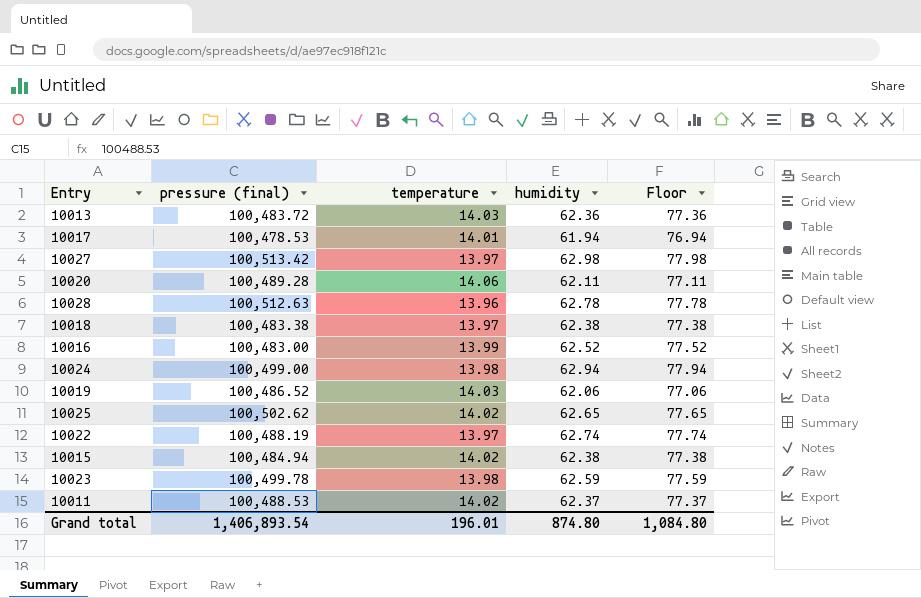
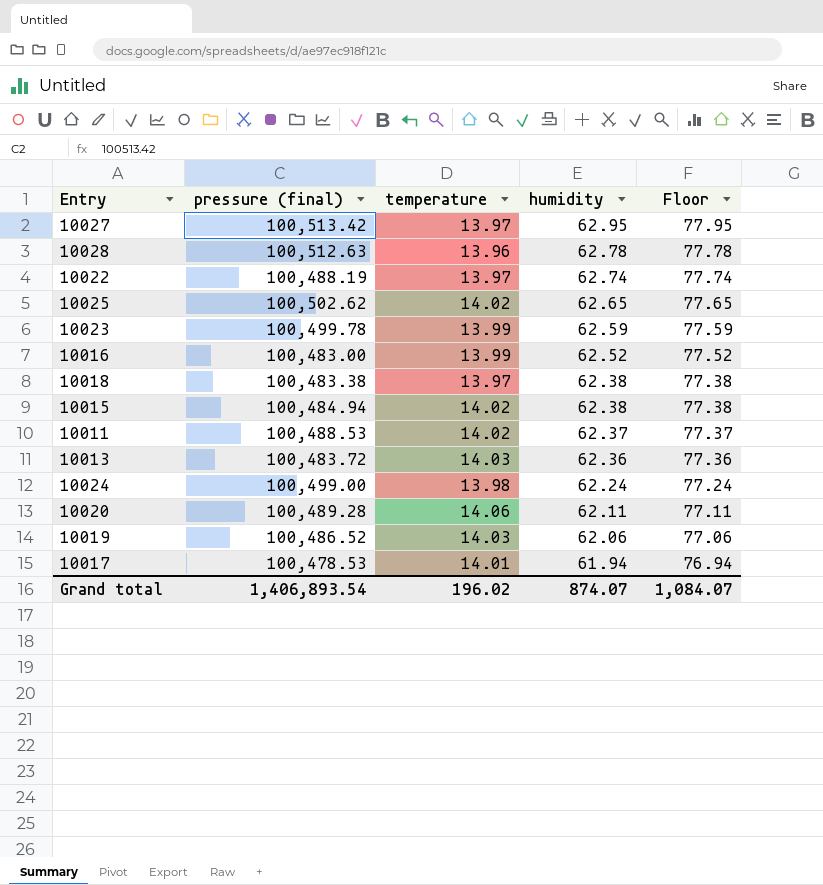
row order: none -> humidity descending
10027 | humidity: 62.98 -> 62.95
10027 | Floor: 77.98 -> 77.95
10023 | temperature: 13.98 -> 13.99
10024 | humidity: 62.94 -> 62.24
10024 | Floor: 77.94 -> 77.24
Grand total | temperature: 196.01 -> 196.02
Grand total | humidity: 874.80 -> 874.07
Grand total | Floor: 1,084.80 -> 1,084.07

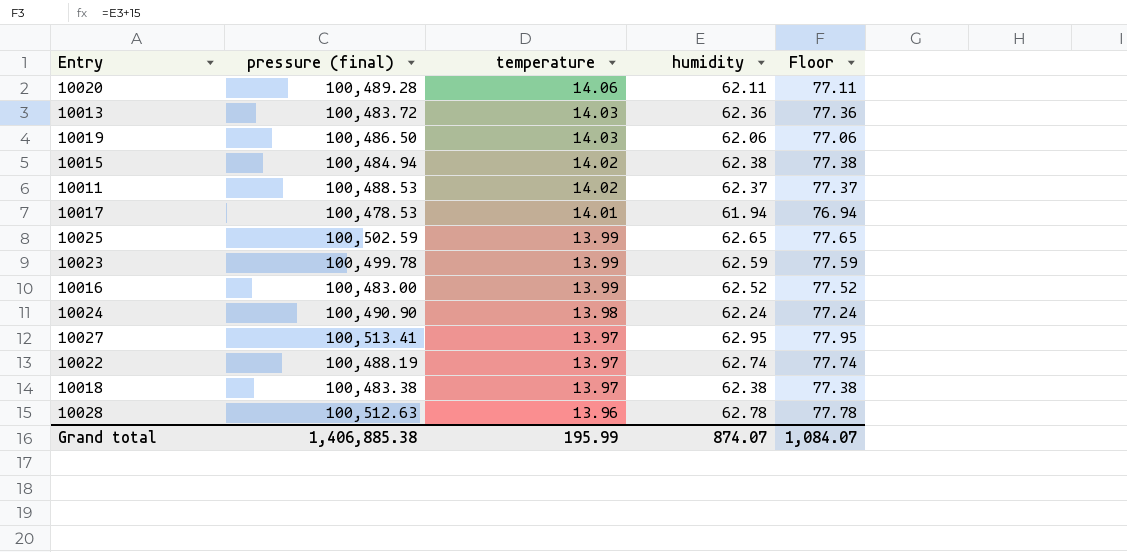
row order: humidity descending -> temperature descending
10019 | pressure (final): 100,486.52 -> 100,486.50
10025 | pressure (final): 100,502.62 -> 100,502.59
10025 | temperature: 14.02 -> 13.99
10024 | pressure (final): 100,499.00 -> 100,490.90
10027 | pressure (final): 100,513.42 -> 100,513.41
Grand total | pressure (final): 1,406,893.54 -> 1,406,885.38
Grand total | temperature: 196.02 -> 195.99

